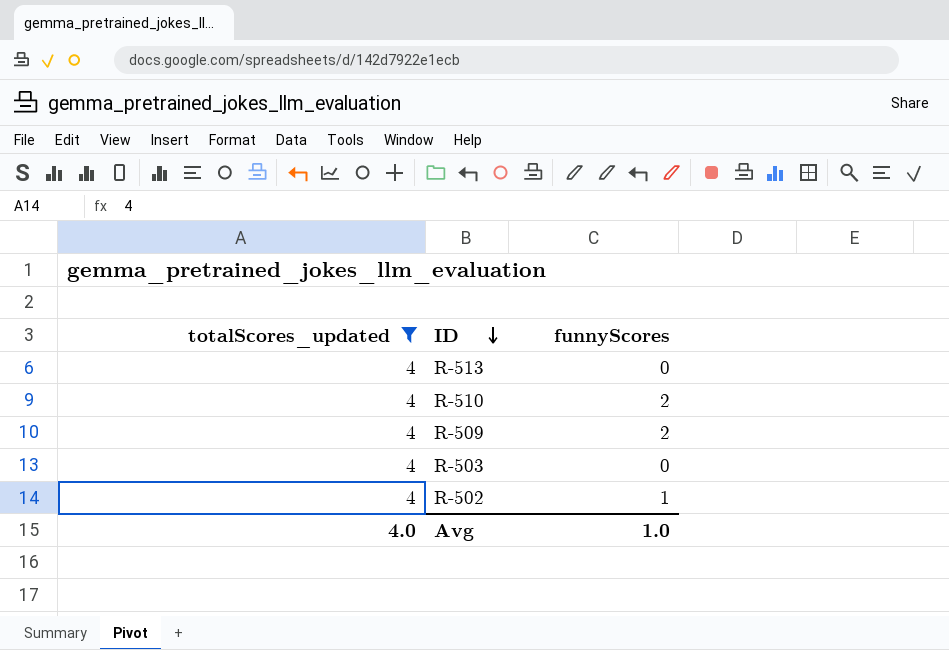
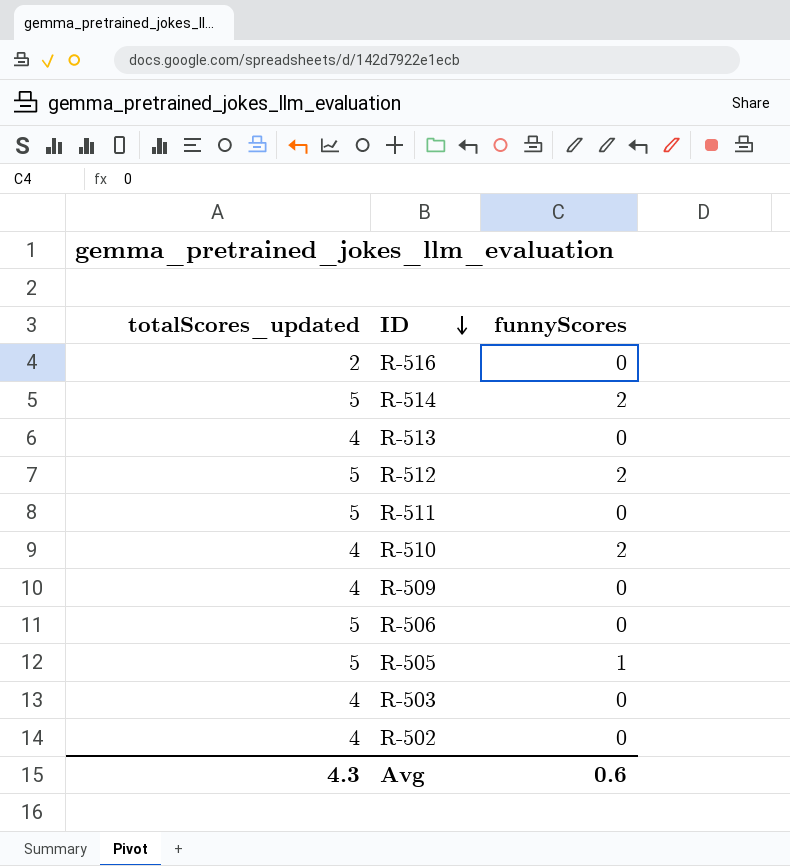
filter: totalScores_updated = 4 -> none
R-509 | funnyScores: 2 -> 0
R-502 | funnyScores: 1 -> 0
Avg | totalScores_updated: 4.0 -> 4.3
Avg | funnyScores: 1.0 -> 0.6

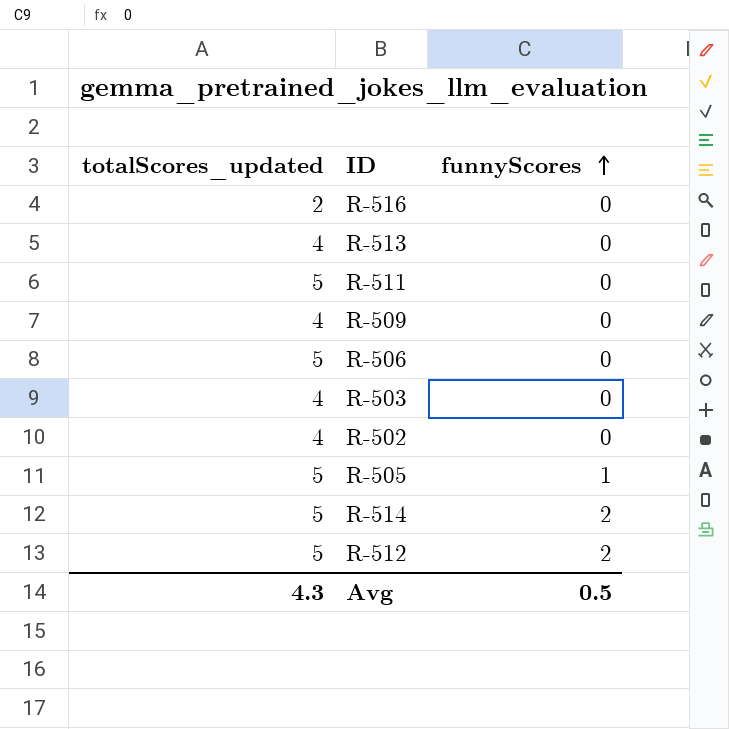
row order: ID descending -> funnyScores ascending
row R-510: 4 | 2 -> none
Avg | funnyScores: 0.6 -> 0.5

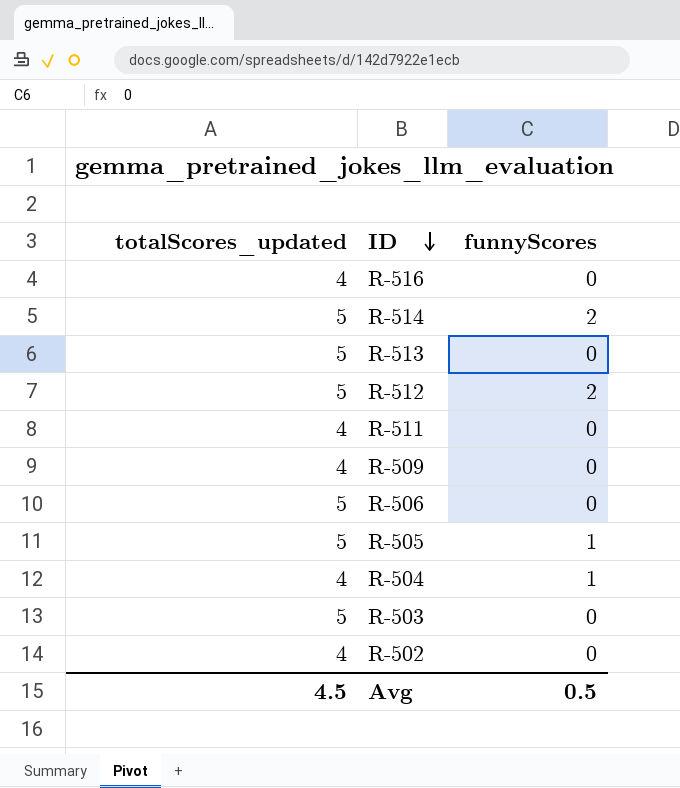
row order: funnyScores ascending -> ID descending
R-516 | totalScores_updated: 2 -> 4
R-513 | totalScores_updated: 4 -> 5
R-511 | totalScores_updated: 5 -> 4
row R-504: none -> 4 | 1
R-503 | totalScores_updated: 4 -> 5
Avg | totalScores_updated: 4.3 -> 4.5

